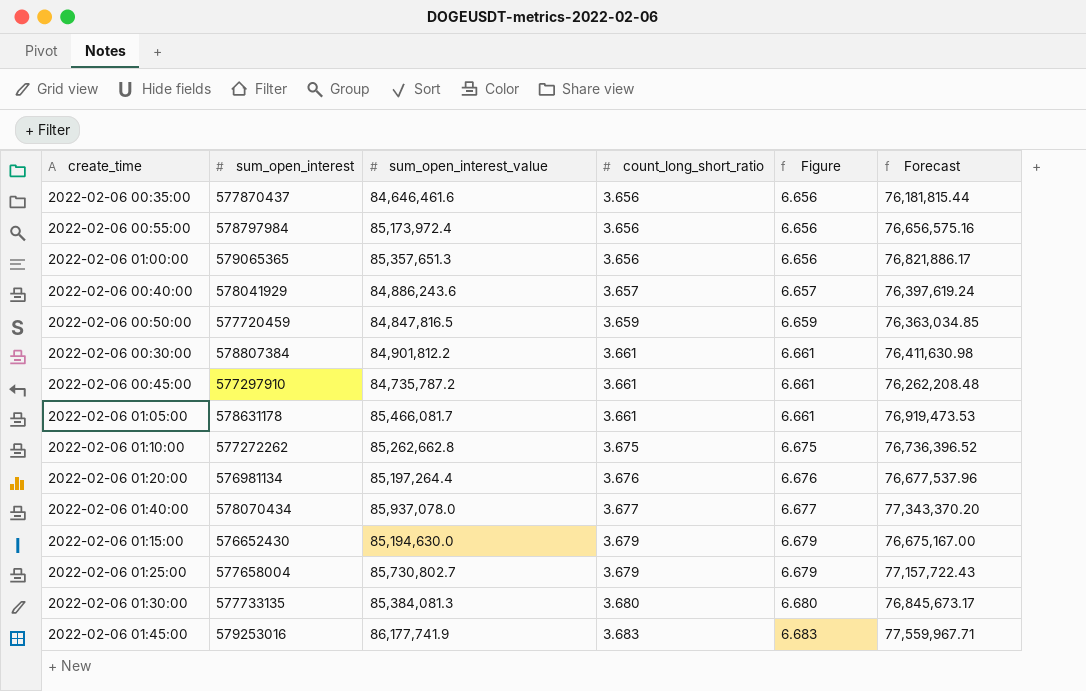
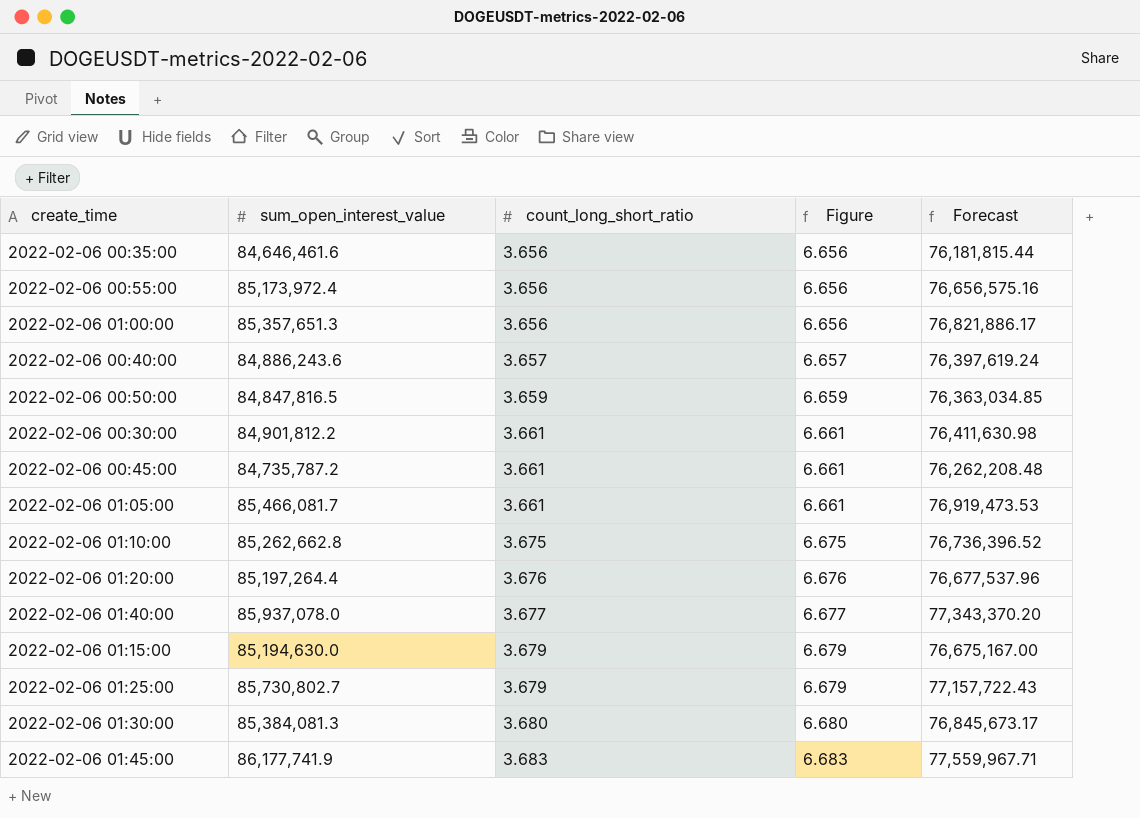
column sum_open_interest | position: 2 -> none

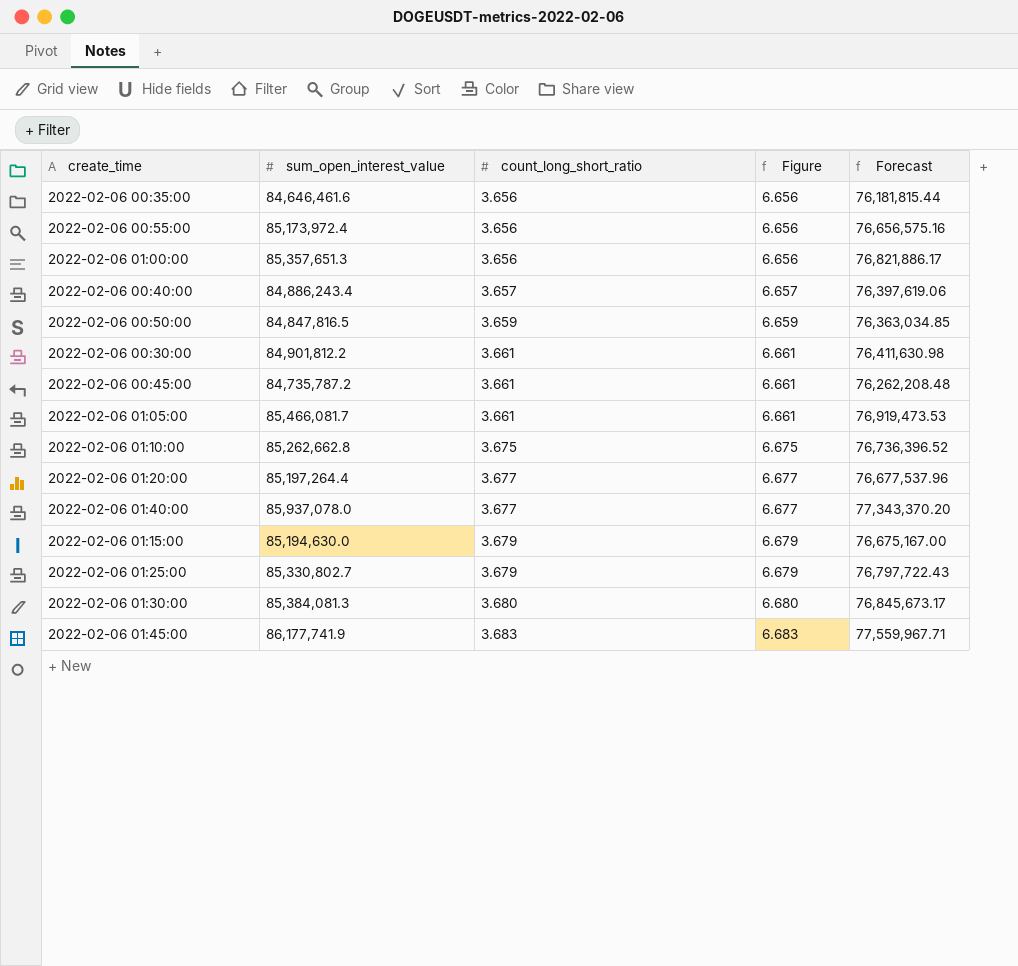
2022-02-06 00:40:00 | sum_open_interest_value: 84,886,243.6 -> 84,886,243.4
2022-02-06 00:40:00 | Forecast: 76,397,619.24 -> 76,397,619.06
2022-02-06 01:20:00 | count_long_short_ratio: 3.676 -> 3.677
2022-02-06 01:20:00 | Figure: 6.676 -> 6.677
2022-02-06 01:25:00 | sum_open_interest_value: 85,730,802.7 -> 85,330,802.7
2022-02-06 01:25:00 | Forecast: 77,157,722.43 -> 76,797,722.43

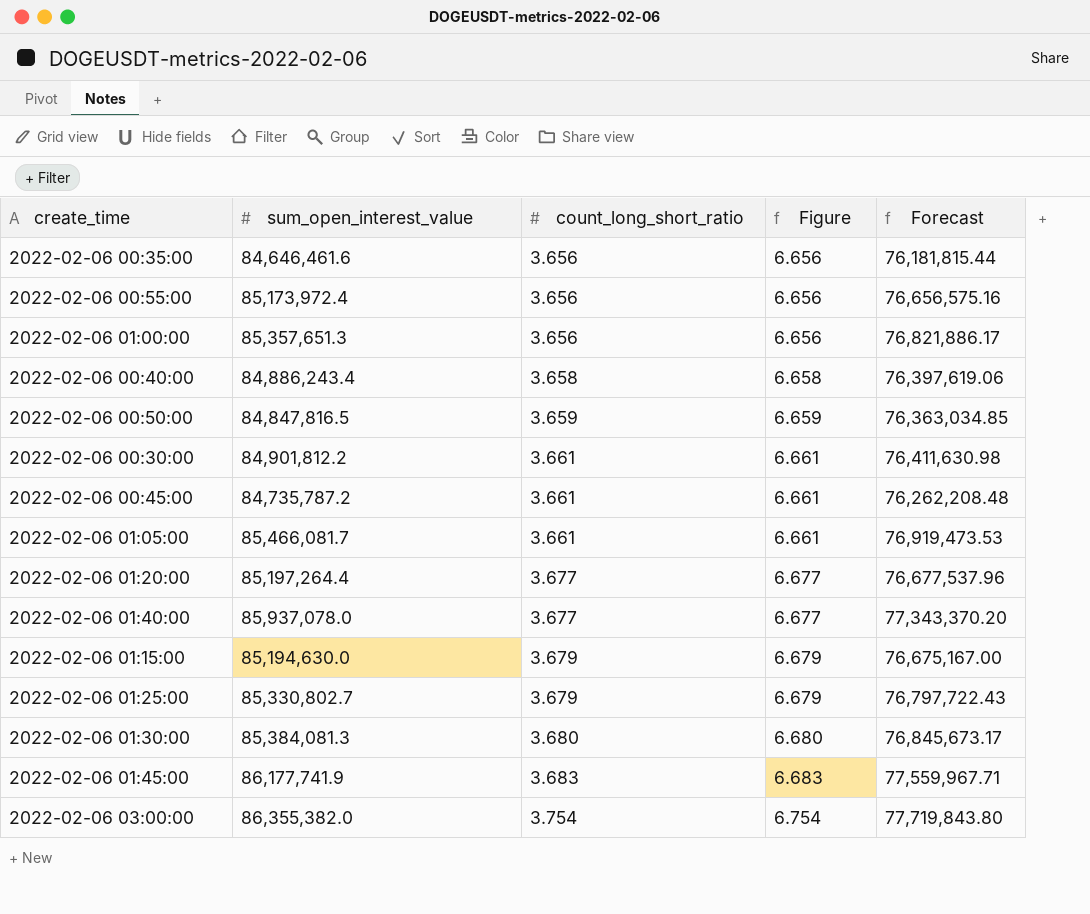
row 2022-02-06 01:10:00: 85,262,662.8 | 3.675 | 6.675 | 76,736,396.52 -> none
2022-02-06 00:40:00 | count_long_short_ratio: 3.657 -> 3.658
2022-02-06 00:40:00 | Figure: 6.657 -> 6.658
row 2022-02-06 03:00:00: none -> 86,355,382.0 | 3.754 | 6.754 | 77,719,843.80

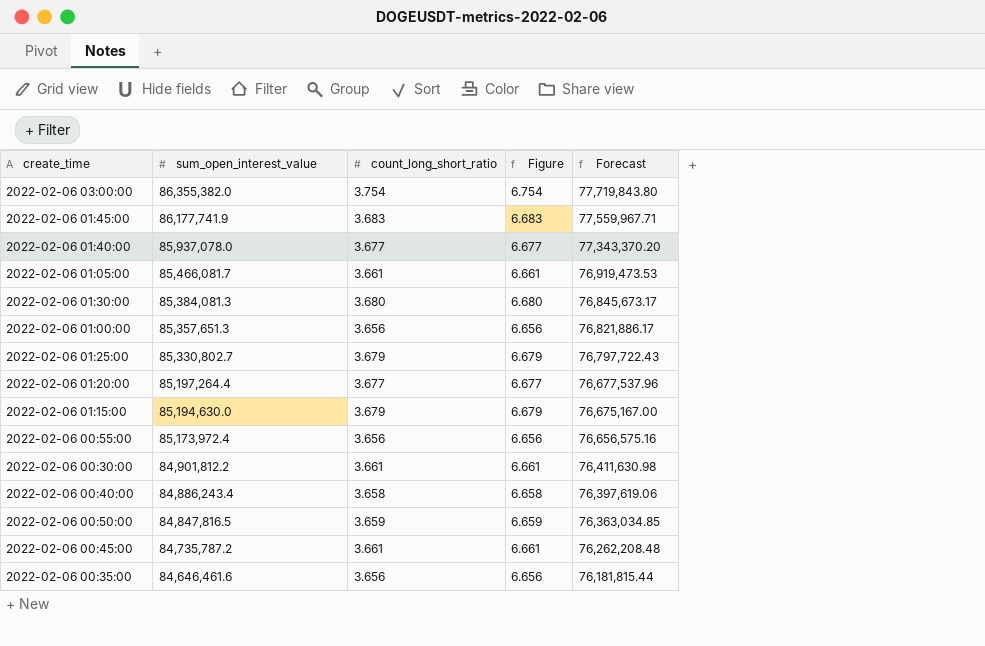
row order: count_long_short_ratio ascending -> sum_open_interest_value descending

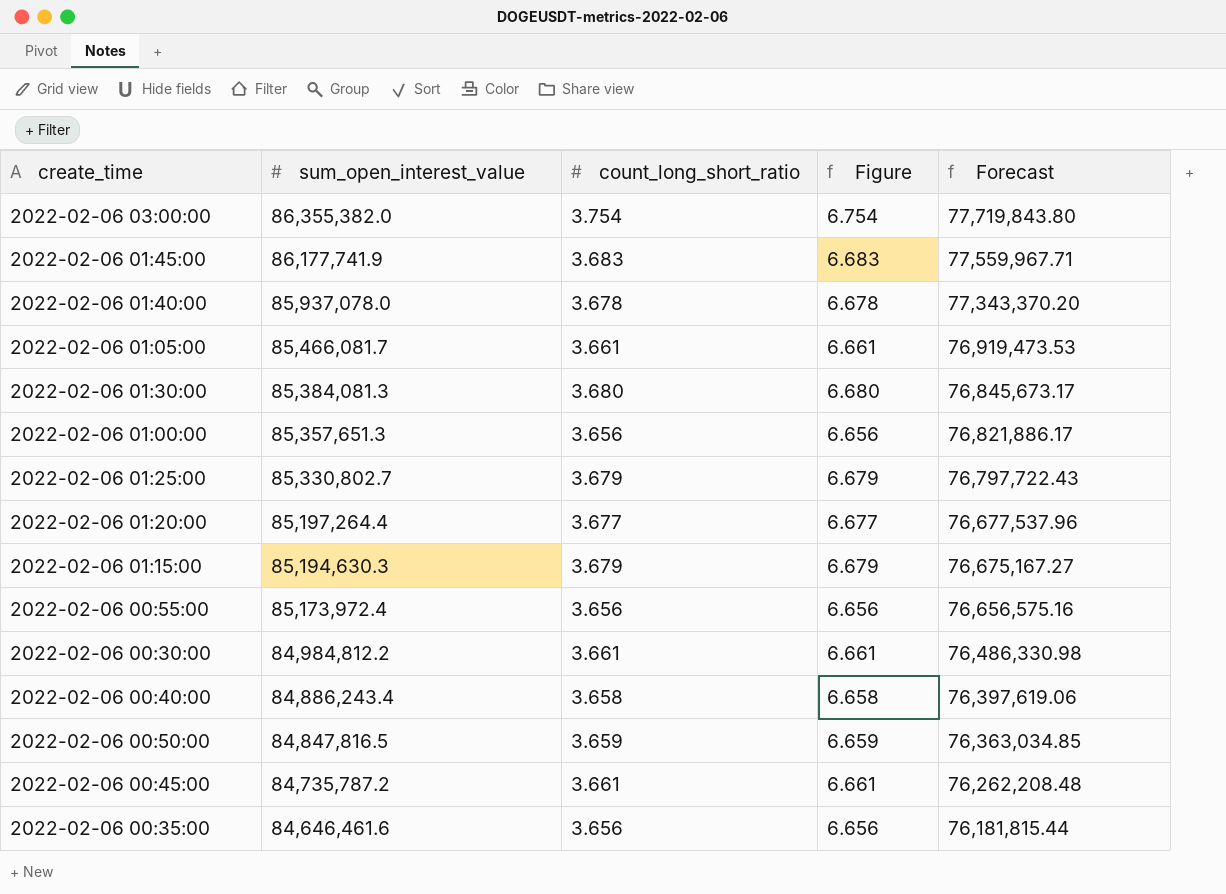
2022-02-06 01:40:00 | count_long_short_ratio: 3.677 -> 3.678
2022-02-06 01:40:00 | Figure: 6.677 -> 6.678
2022-02-06 01:15:00 | sum_open_interest_value: 85,194,630.0 -> 85,194,630.3
2022-02-06 01:15:00 | Forecast: 76,675,167.00 -> 76,675,167.27
2022-02-06 00:30:00 | sum_open_interest_value: 84,901,812.2 -> 84,984,812.2
2022-02-06 00:30:00 | Forecast: 76,411,630.98 -> 76,486,330.98

